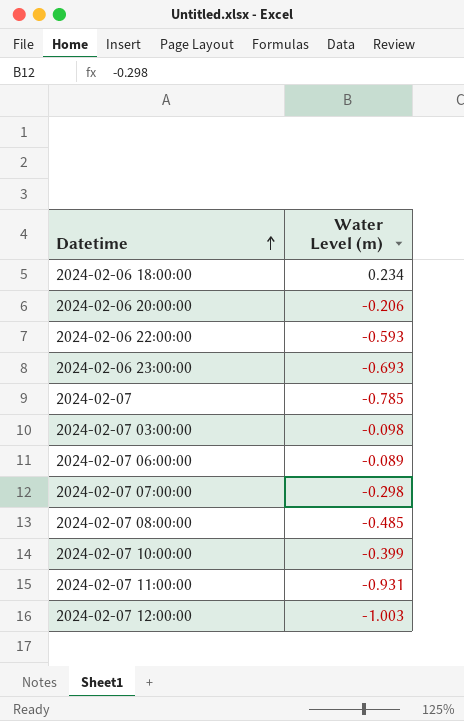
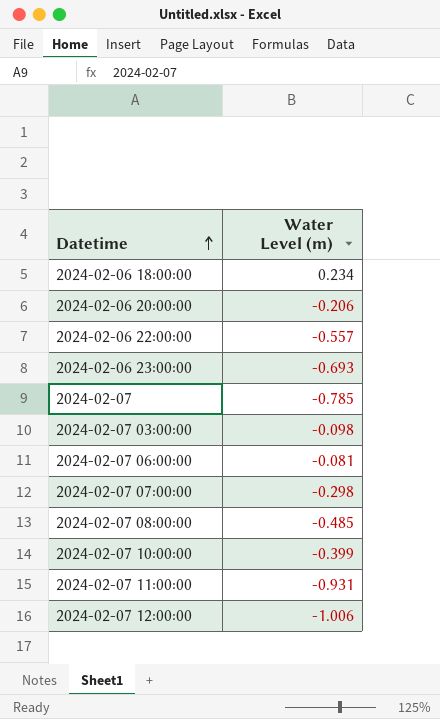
2024-02-06 22:00:00 | Water Level (m): -0.593 -> -0.557
2024-02-07 06:00:00 | Water Level (m): -0.089 -> -0.081
2024-02-07 12:00:00 | Water Level (m): -1.003 -> -1.006

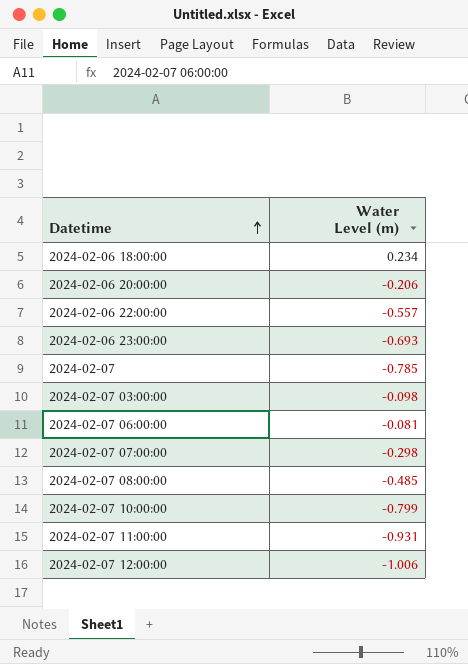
2024-02-07 10:00:00 | Water Level (m): -0.399 -> -0.799

